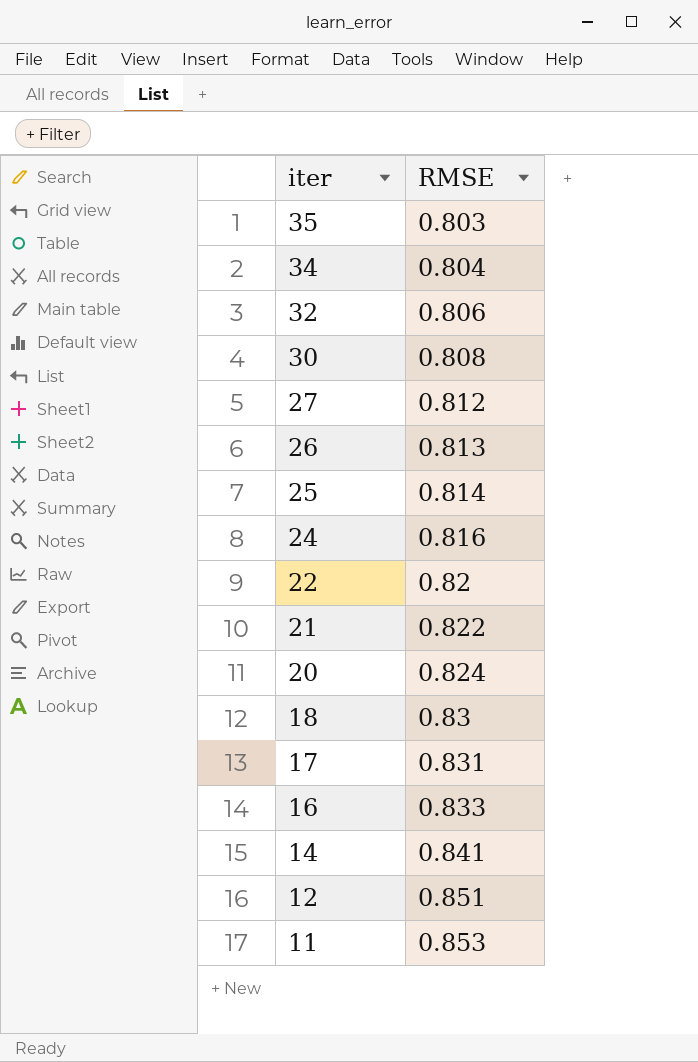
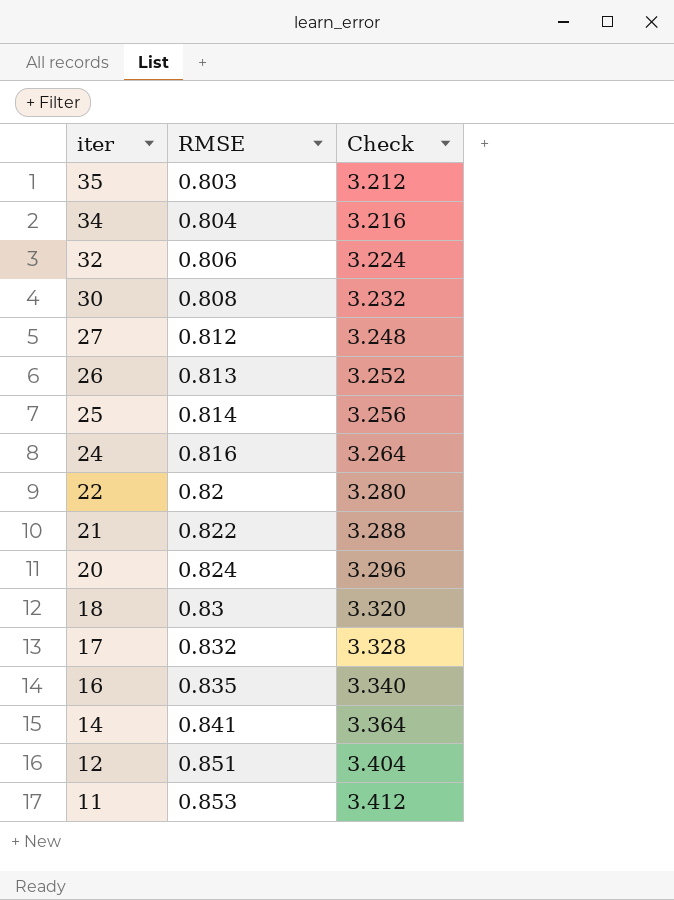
column Check | formula: none -> [RMSE] * 4
17 | RMSE: 0.831 -> 0.832
16 | RMSE: 0.833 -> 0.835

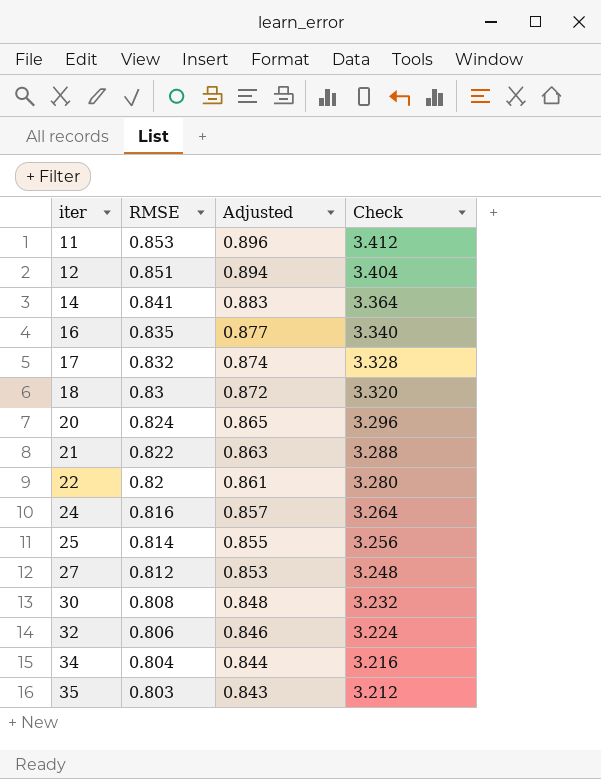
row order: iter descending -> iter ascending
column Adjusted | formula: none -> [RMSE] * 1.05
row 26: 0.813 | 3.252 -> none

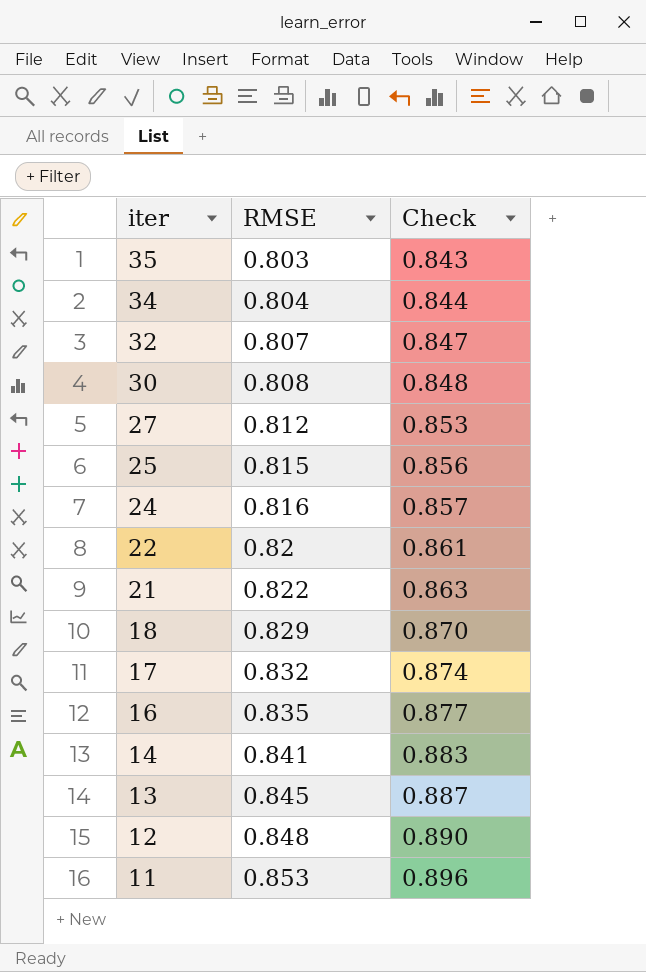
row order: iter ascending -> iter descending
column Adjusted | formula: [RMSE] * 1.05 -> none
column Check | formula: [RMSE] * 4 -> [RMSE] * 1.05
row 20: 0.824 | 0.865 | 3.296 -> none
32 | RMSE: 0.806 -> 0.807
25 | RMSE: 0.814 -> 0.815
18 | RMSE: 0.83 -> 0.829
row 13: none -> 0.845 | 0.887
12 | RMSE: 0.851 -> 0.848

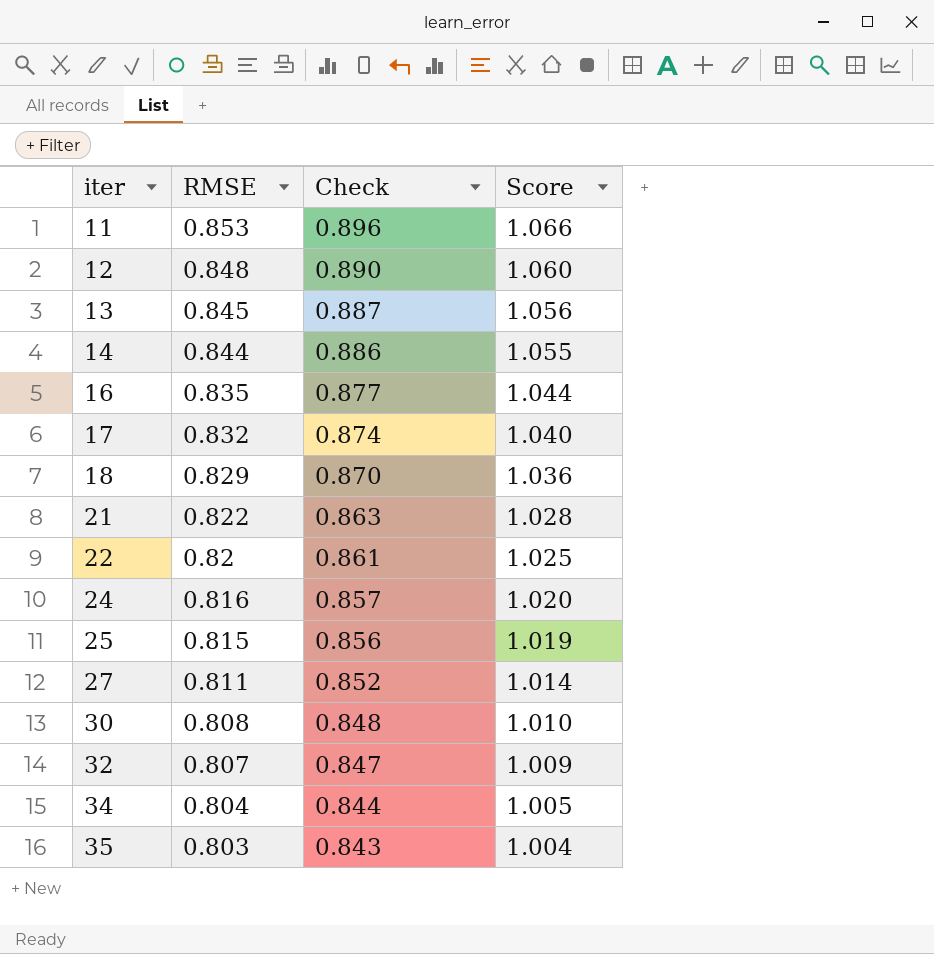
row order: iter descending -> iter ascending
column Score | formula: none -> [RMSE] * 1.25
14 | RMSE: 0.841 -> 0.844
14 | Check: 0.883 -> 0.886
27 | RMSE: 0.812 -> 0.811
27 | Check: 0.853 -> 0.852

